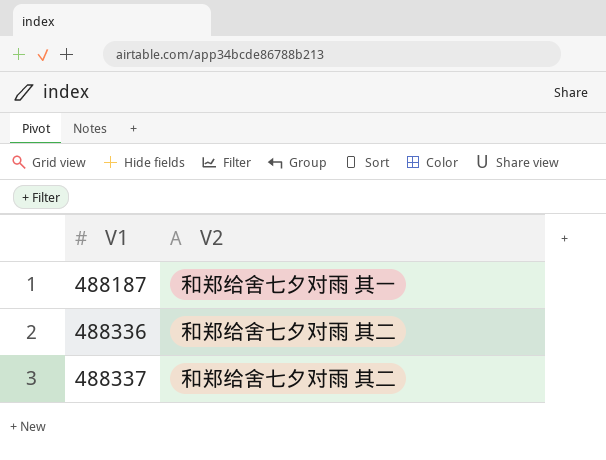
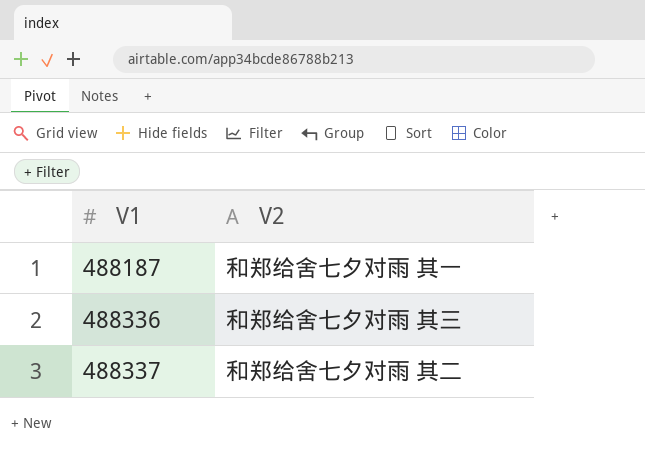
488336 | V2: 和郑给舍七夕对雨 其二 -> 和郑给舍七夕对雨 其三

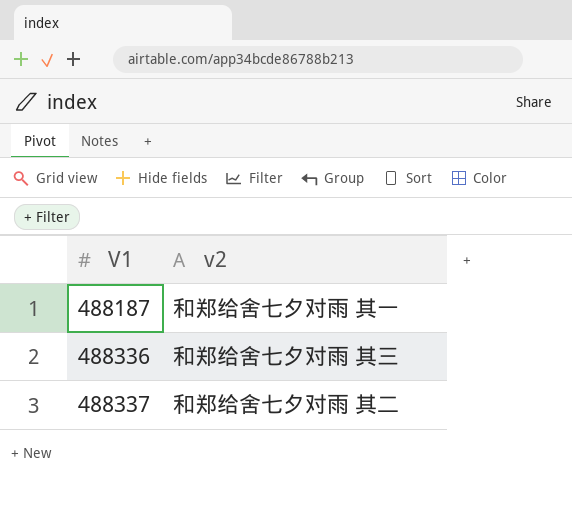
column name: V2 -> v2

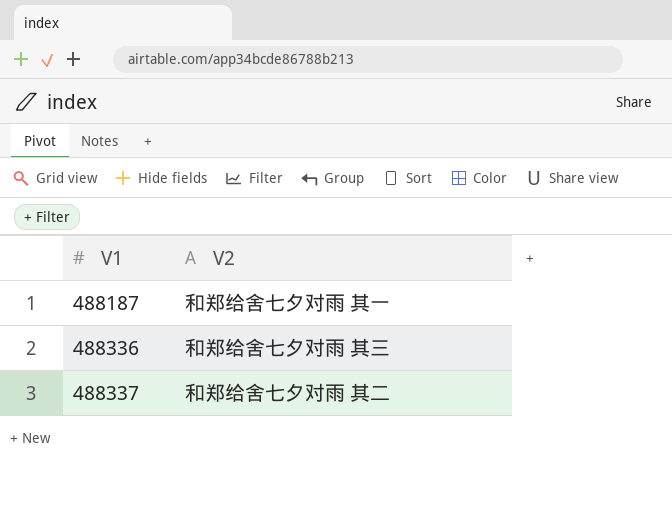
column name: v2 -> V2

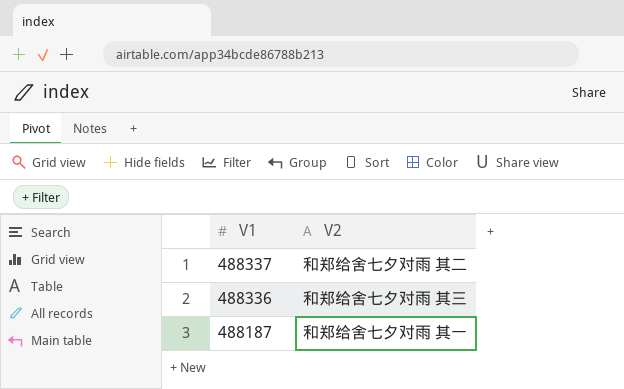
row order: V1 ascending -> V1 descending

